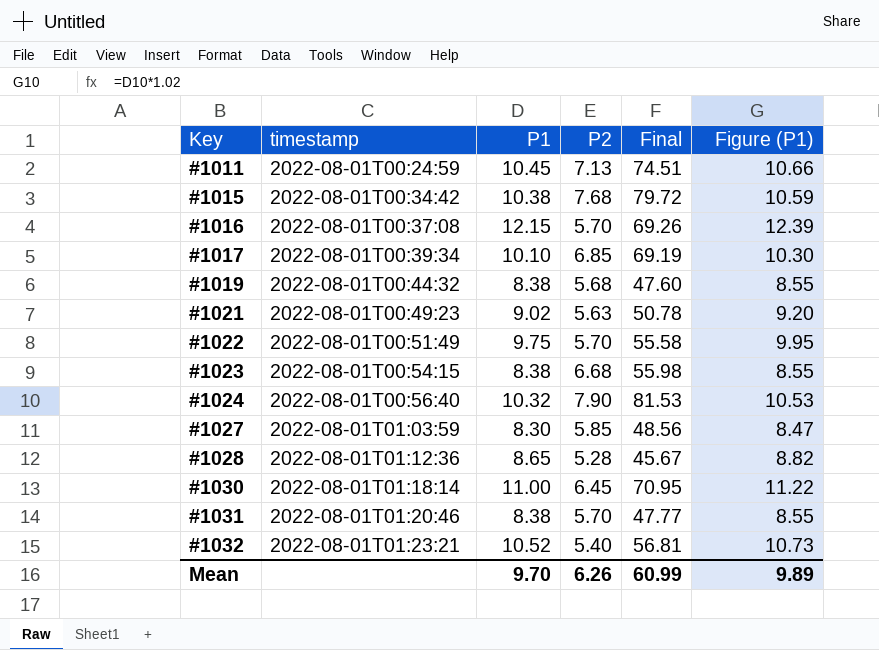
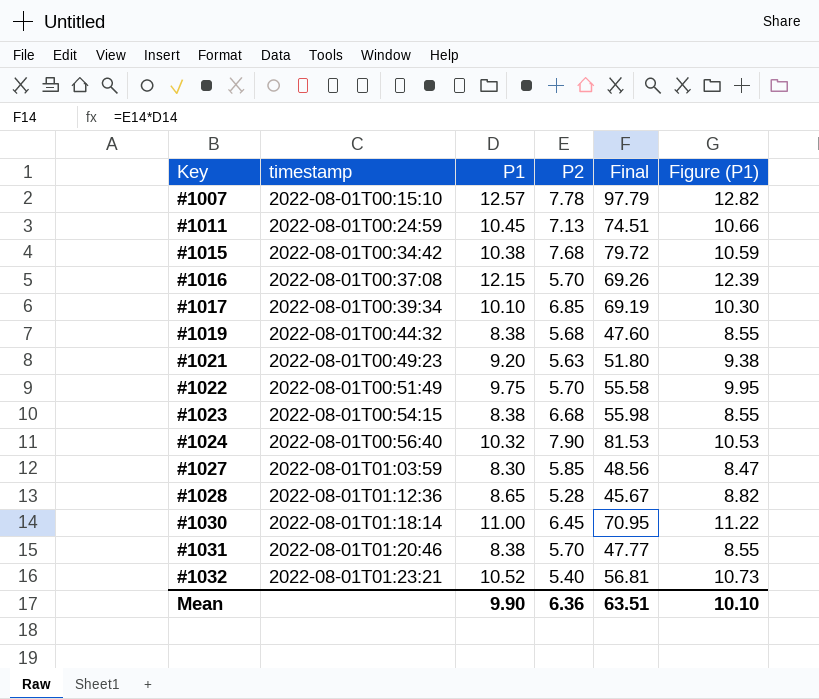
row #1007: none -> 2022-08-01T00:15:10 | 12.57 | 7.78 | 97.79 | 12.82
#1021 | P1: 9.02 -> 9.20
#1021 | Final: 50.78 -> 51.80
#1021 | Figure (P1): 9.20 -> 9.38
Mean | P1: 9.70 -> 9.90
Mean | P2: 6.26 -> 6.36
Mean | Final: 60.99 -> 63.51
Mean | Figure (P1): 9.89 -> 10.10

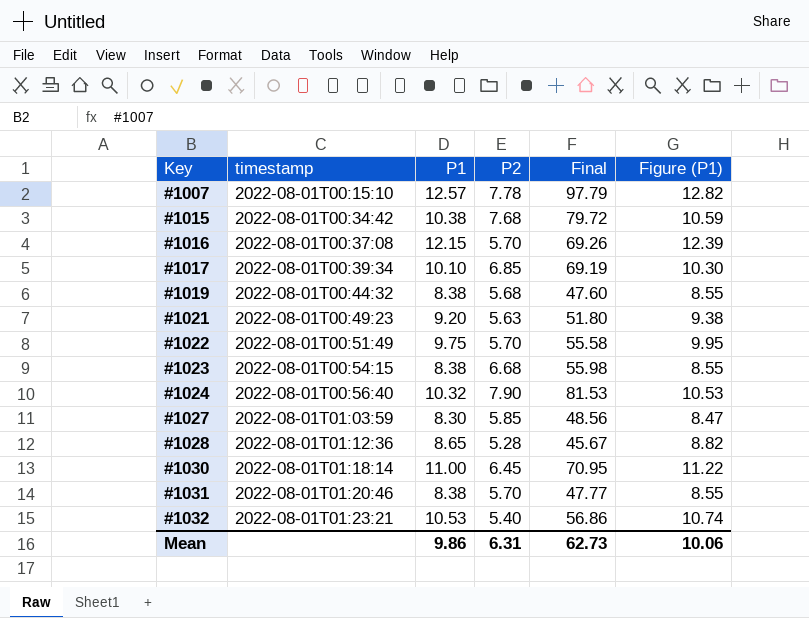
row #1011: 2022-08-01T00:24:59 | 10.45 | 7.13 | 74.51 | 10.66 -> none
#1032 | P1: 10.52 -> 10.53
#1032 | Final: 56.81 -> 56.86
#1032 | Figure (P1): 10.73 -> 10.74
Mean | P1: 9.90 -> 9.86
Mean | P2: 6.36 -> 6.31
Mean | Final: 63.51 -> 62.73
Mean | Figure (P1): 10.10 -> 10.06

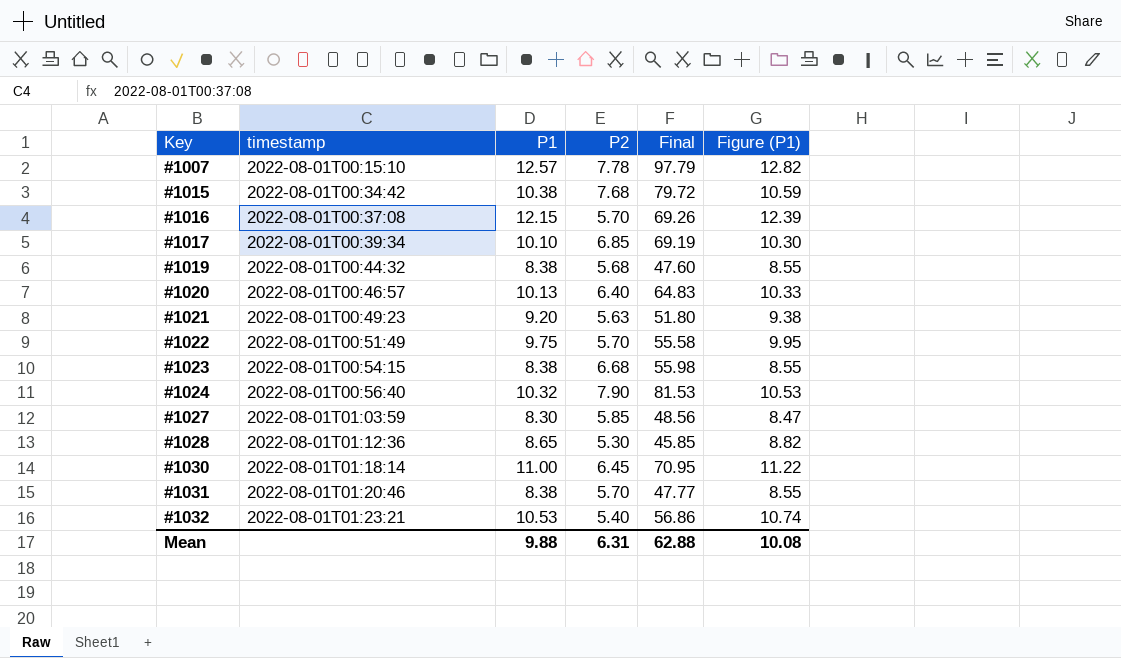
row #1020: none -> 2022-08-01T00:46:57 | 10.13 | 6.40 | 64.83 | 10.33
#1028 | P2: 5.28 -> 5.30
#1028 | Final: 45.67 -> 45.85
Mean | P1: 9.86 -> 9.88
Mean | Final: 62.73 -> 62.88
Mean | Figure (P1): 10.06 -> 10.08

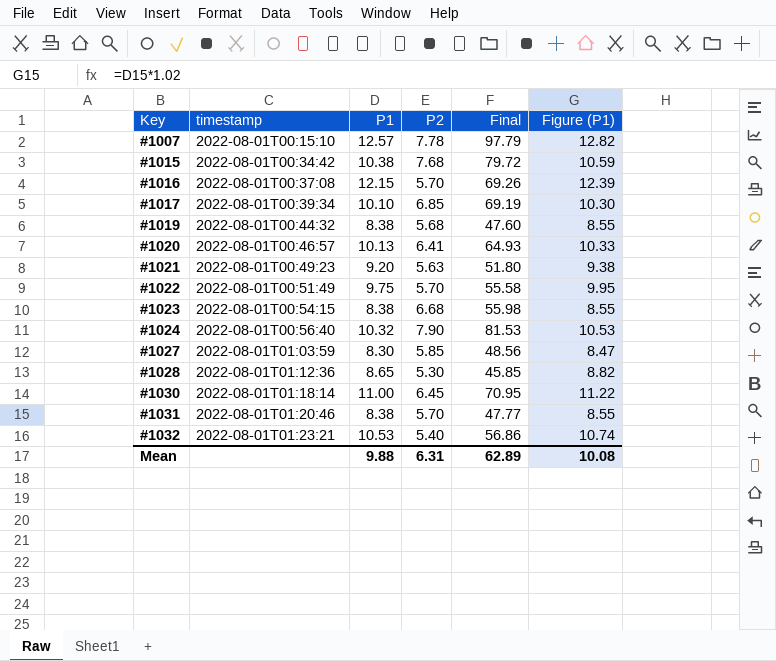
#1020 | P2: 6.40 -> 6.41
#1020 | Final: 64.83 -> 64.93
Mean | Final: 62.88 -> 62.89

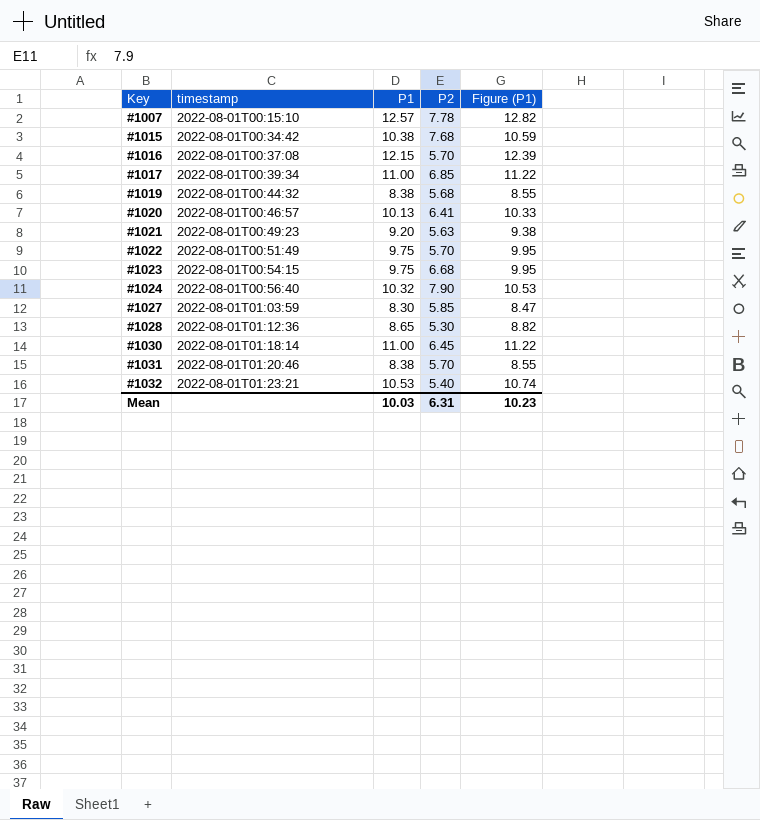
column Final | formula: [P1] * [P2] -> none
#1017 | P1: 10.10 -> 11.00
#1017 | Figure (P1): 10.30 -> 11.22
#1023 | P1: 8.38 -> 9.75
#1023 | Figure (P1): 8.55 -> 9.95
Mean | P1: 9.88 -> 10.03
Mean | Figure (P1): 10.08 -> 10.23

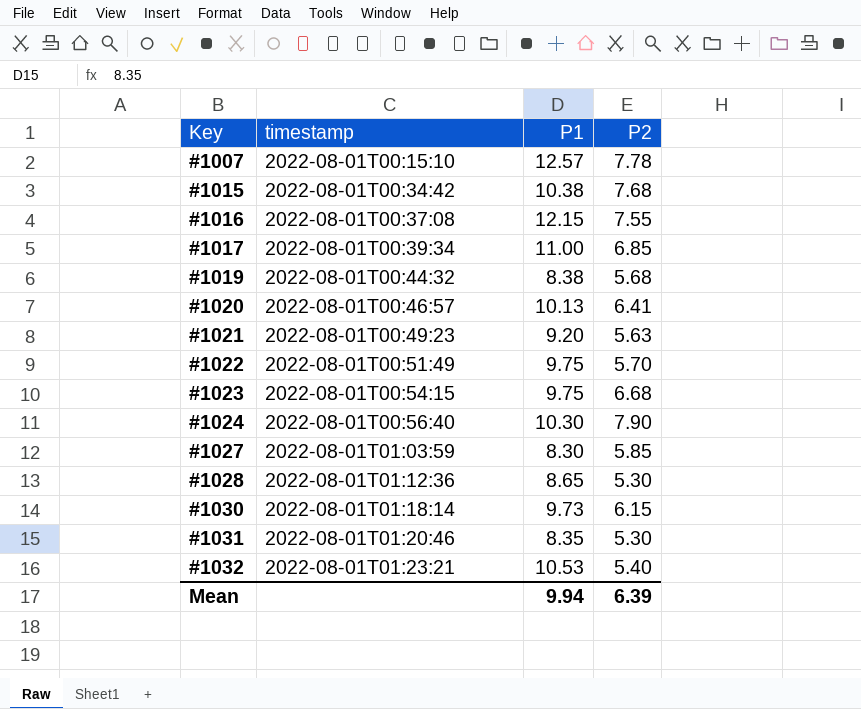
column Figure (P1) | formula: [P1] * 1.02 -> none
#1016 | P2: 5.70 -> 7.55
#1024 | P1: 10.32 -> 10.30
#1030 | P1: 11.00 -> 9.73
#1030 | P2: 6.45 -> 6.15
#1031 | P1: 8.38 -> 8.35
#1031 | P2: 5.70 -> 5.30
Mean | P1: 10.03 -> 9.94
Mean | P2: 6.31 -> 6.39

